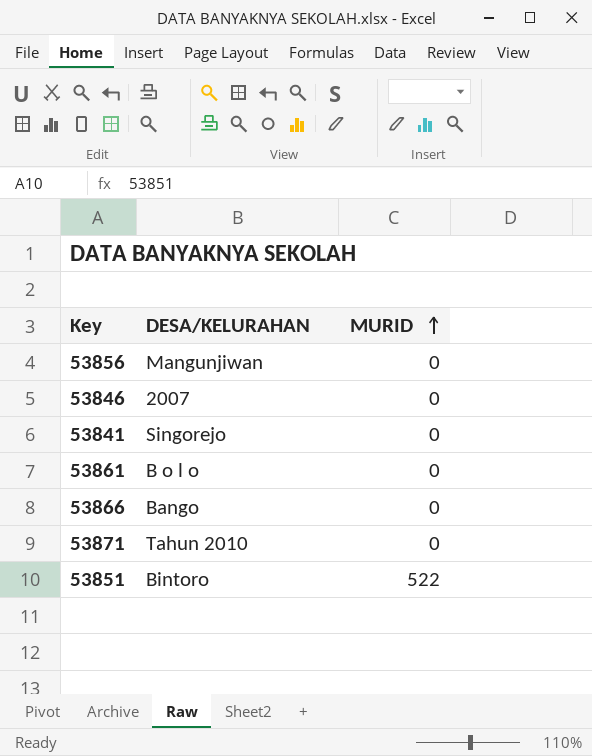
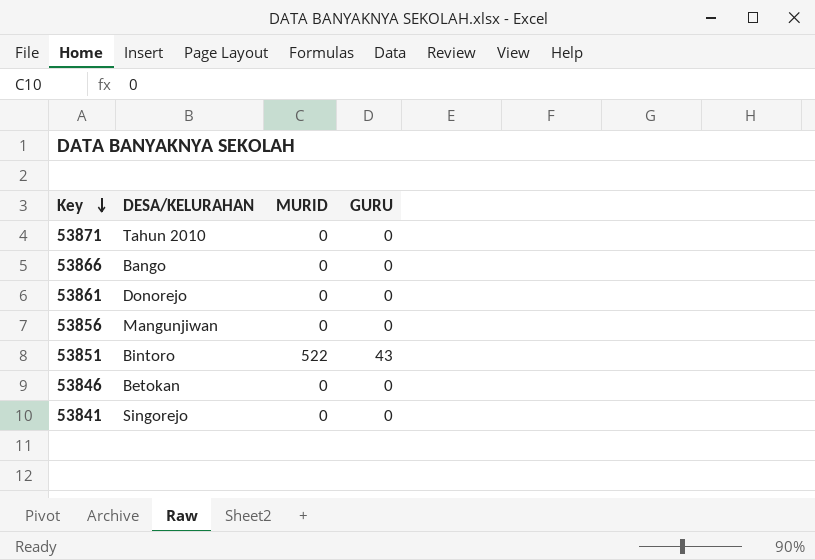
row order: MURID ascending -> Key descending
column GURU | position: none -> 4
53861 | DESA/KELURAHAN: B o l o -> Donorejo
53846 | DESA/KELURAHAN: 2007 -> Betokan

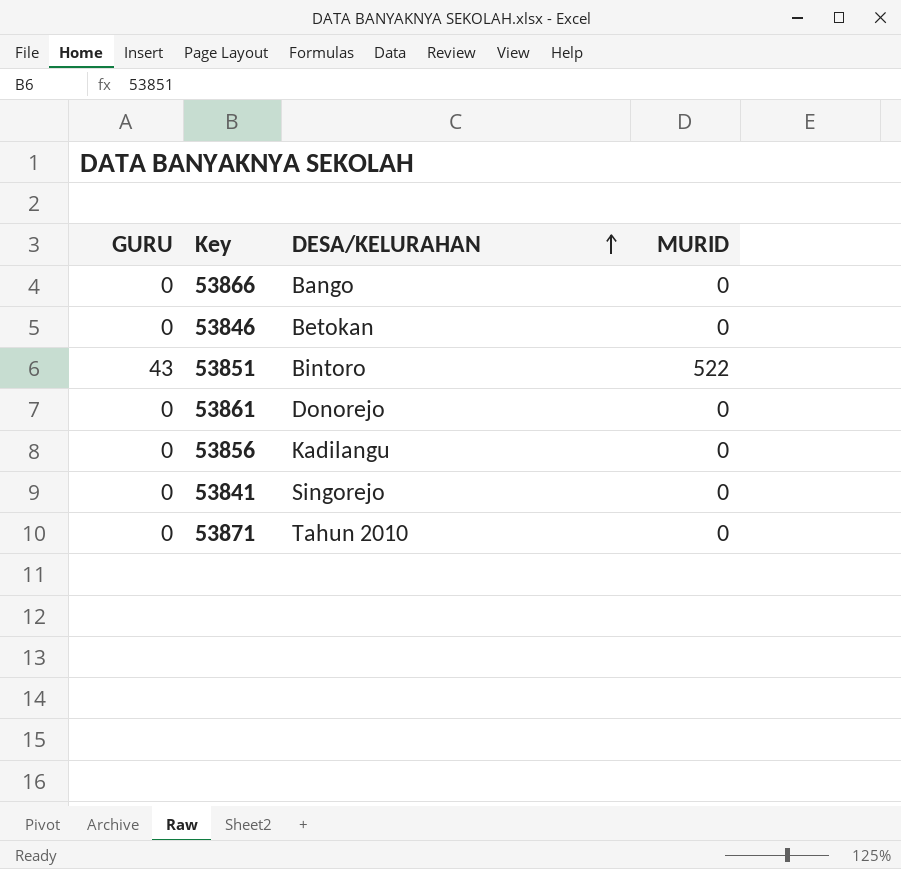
row order: Key descending -> DESA/KELURAHAN ascending
column GURU | position: 4 -> 1
53856 | DESA/KELURAHAN: Mangunjiwan -> Kadilangu

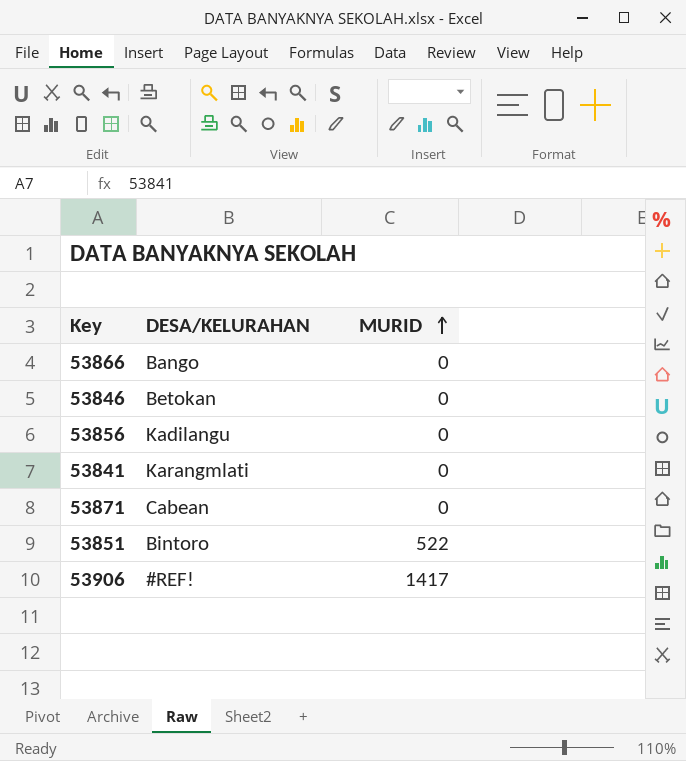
row order: DESA/KELURAHAN ascending -> MURID ascending
column GURU | position: 1 -> none
row 53861: 0 | Donorejo | 0 -> none
53841 | DESA/KELURAHAN: Singorejo -> Karangmlati
53871 | DESA/KELURAHAN: Tahun 2010 -> Cabean
row 53906: none -> #REF! | 1417

